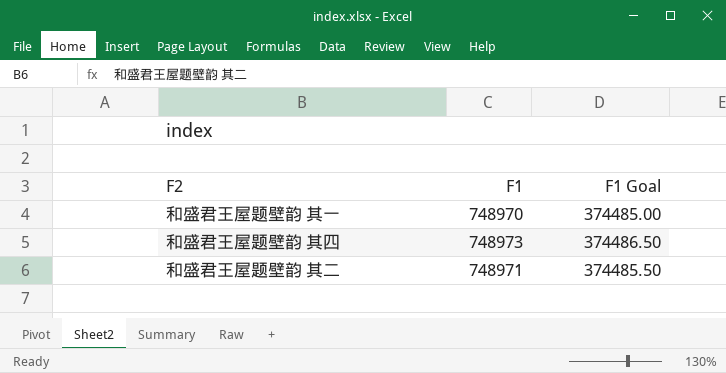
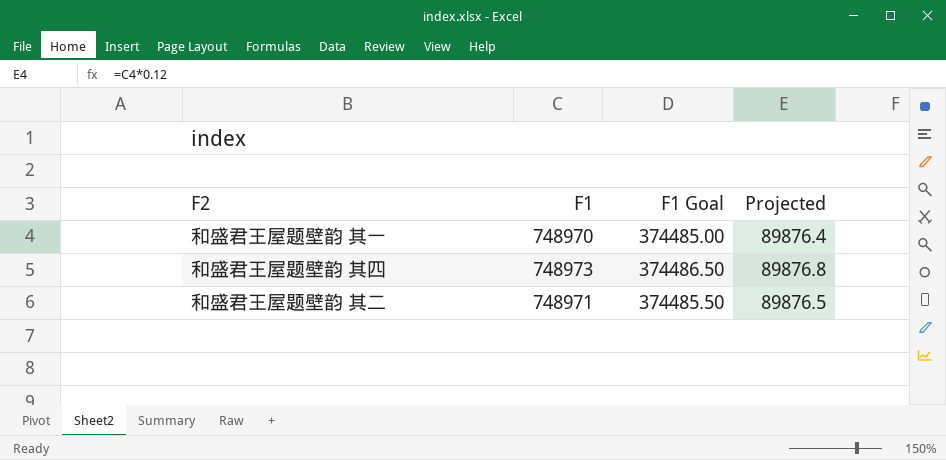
column Projected | formula: none -> [F1] * 0.12

